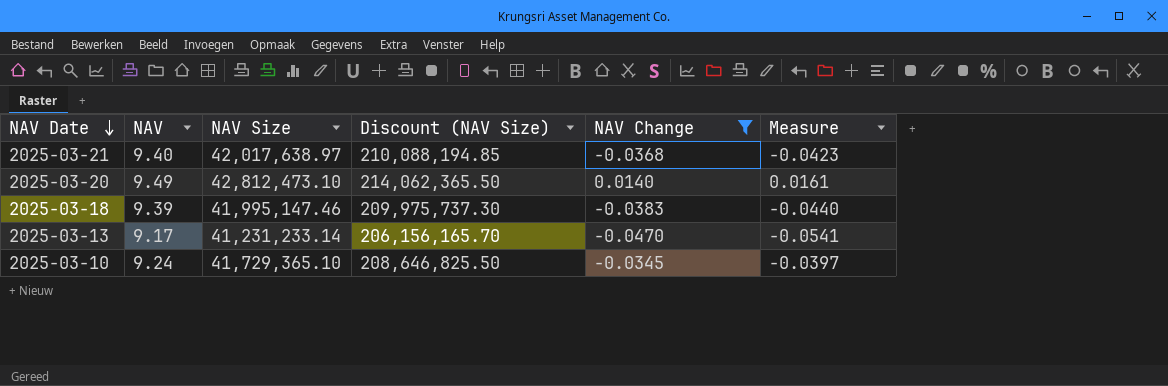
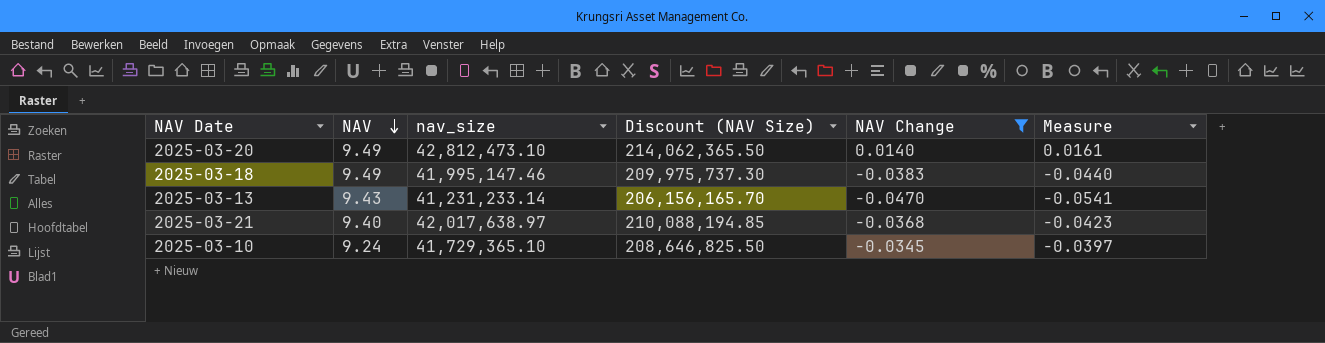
row order: NAV Date descending -> NAV descending
column name: NAV Size -> nav_size
2025-03-18 | NAV: 9.39 -> 9.49
2025-03-13 | NAV: 9.17 -> 9.43

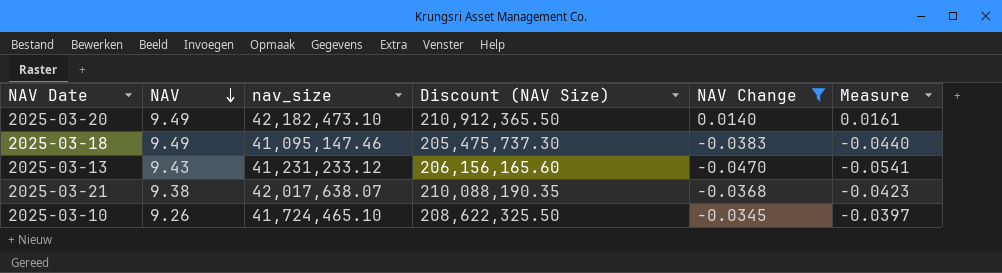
2025-03-20 | nav_size: 42,812,473.10 -> 42,182,473.10
2025-03-20 | Discount (NAV Size): 214,062,365.50 -> 210,912,365.50
2025-03-18 | nav_size: 41,995,147.46 -> 41,095,147.46
2025-03-18 | Discount (NAV Size): 209,975,737.30 -> 205,475,737.30
2025-03-13 | nav_size: 41,231,233.14 -> 41,231,233.12
2025-03-13 | Discount (NAV Size): 206,156,165.70 -> 206,156,165.60
2025-03-21 | NAV: 9.40 -> 9.38
2025-03-21 | nav_size: 42,017,638.97 -> 42,017,638.07
2025-03-21 | Discount (NAV Size): 210,088,194.85 -> 210,088,190.35
2025-03-10 | NAV: 9.24 -> 9.26
2025-03-10 | nav_size: 41,729,365.10 -> 41,724,465.10
2025-03-10 | Discount (NAV Size): 208,646,825.50 -> 208,622,325.50

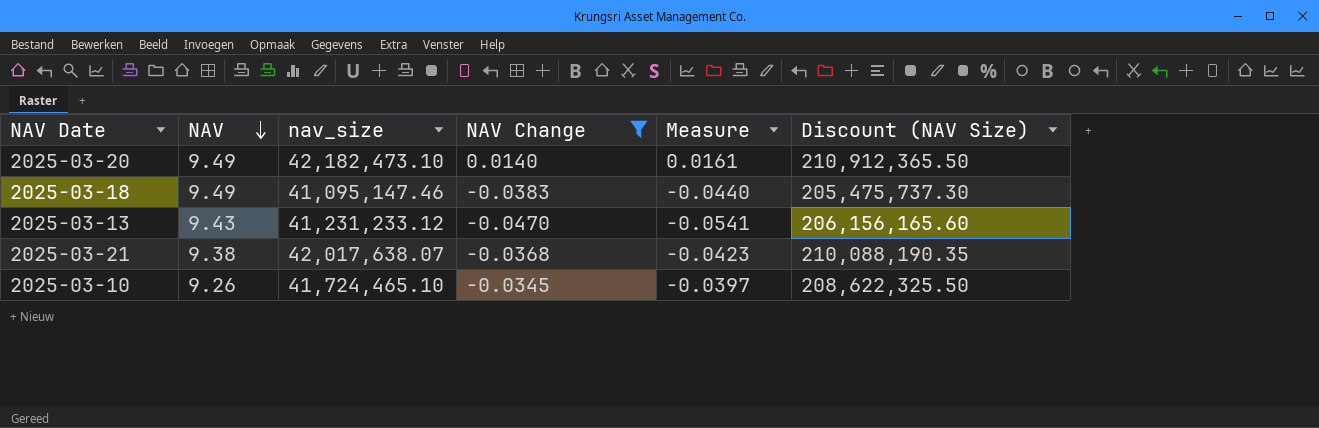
column Discount (NAV Size) | position: 4 -> 6

